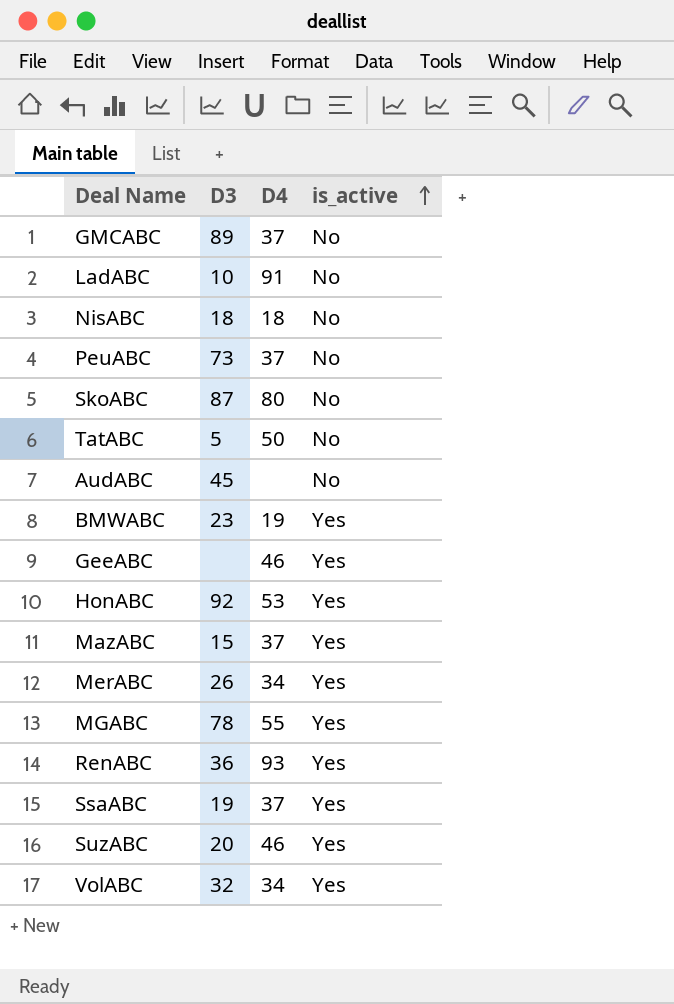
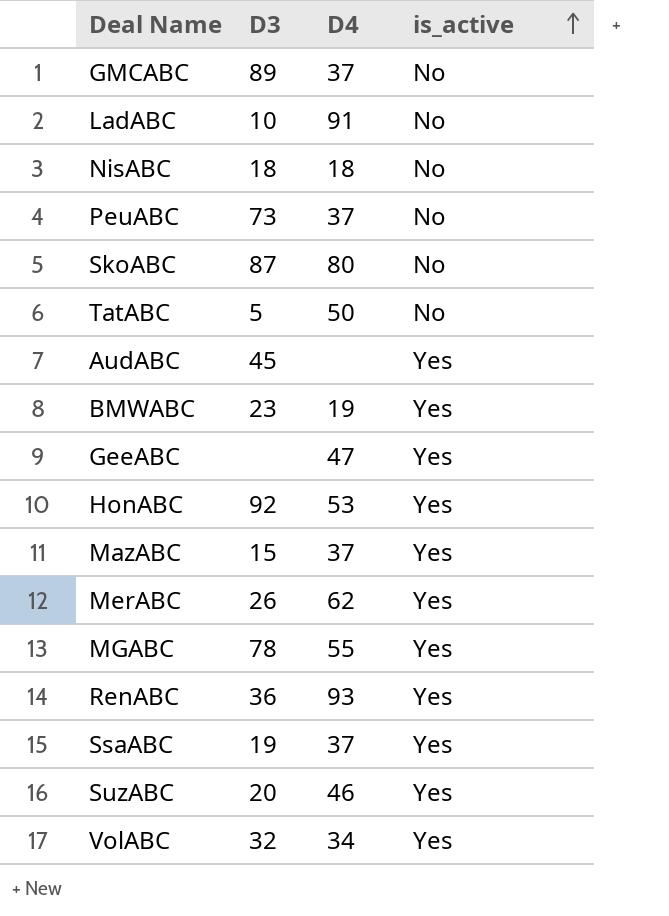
AudABC | is_active: No -> Yes
GeeABC | D4: 46 -> 47
MerABC | D4: 34 -> 62

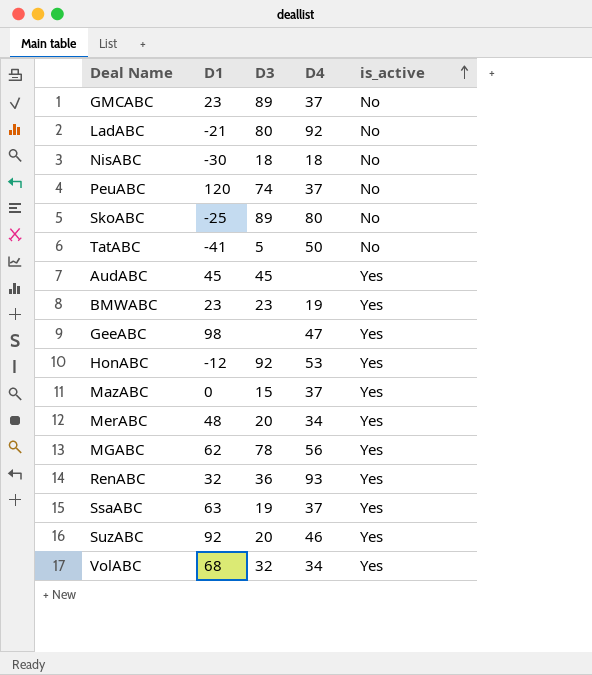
column D1 | position: none -> 2
LadABC | D3: 10 -> 80
LadABC | D4: 91 -> 92
PeuABC | D3: 73 -> 74
SkoABC | D3: 87 -> 89
MerABC | D3: 26 -> 20
MerABC | D4: 62 -> 34
MGABC | D4: 55 -> 56

